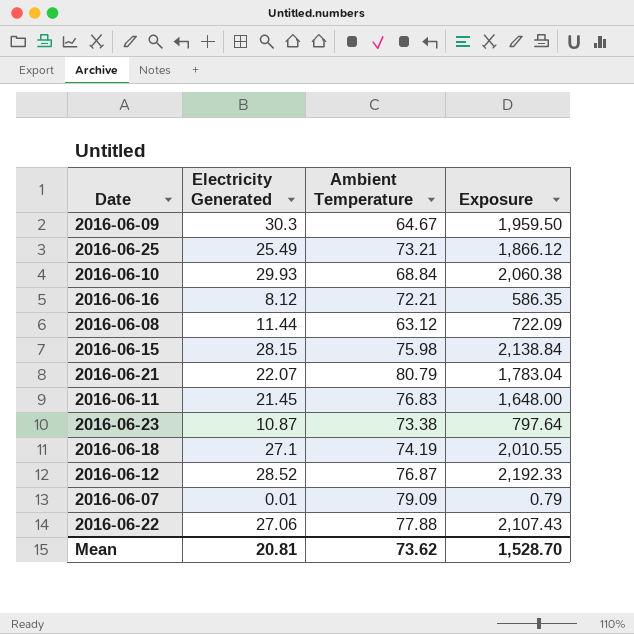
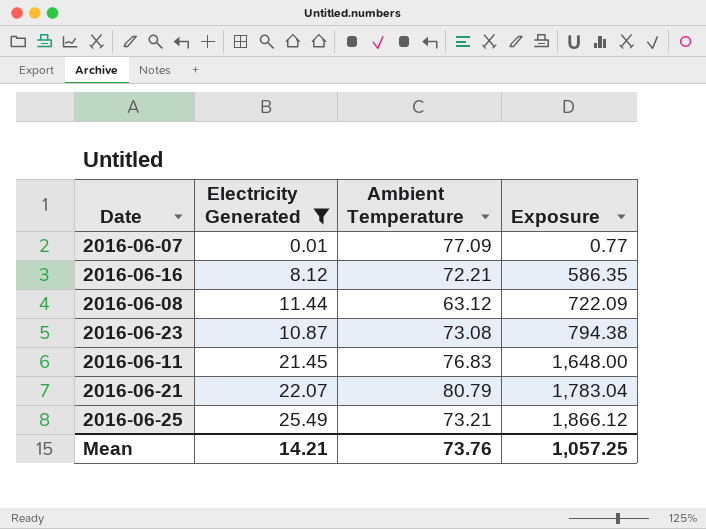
filter: none -> Electricity Generated <= 25.49
row order: none -> Exposure ascending
2016-06-07 | Ambient Temperature: 79.09 -> 77.09
2016-06-07 | Exposure: 0.79 -> 0.77
2016-06-23 | Ambient Temperature: 73.38 -> 73.08
2016-06-23 | Exposure: 797.64 -> 794.38
Mean | Electricity Generated: 20.81 -> 14.21
Mean | Ambient Temperature: 73.62 -> 73.76
Mean | Exposure: 1,528.70 -> 1,057.25

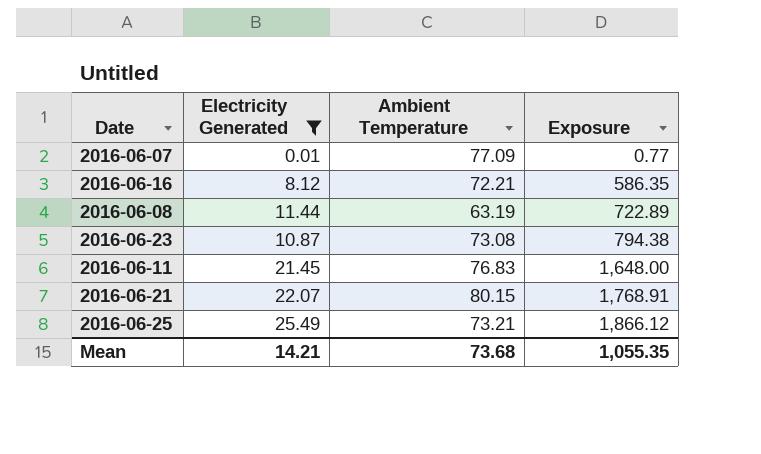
2016-06-08 | Ambient Temperature: 63.12 -> 63.19
2016-06-08 | Exposure: 722.09 -> 722.89
2016-06-21 | Ambient Temperature: 80.79 -> 80.15
2016-06-21 | Exposure: 1,783.04 -> 1,768.91
Mean | Ambient Temperature: 73.76 -> 73.68
Mean | Exposure: 1,057.25 -> 1,055.35

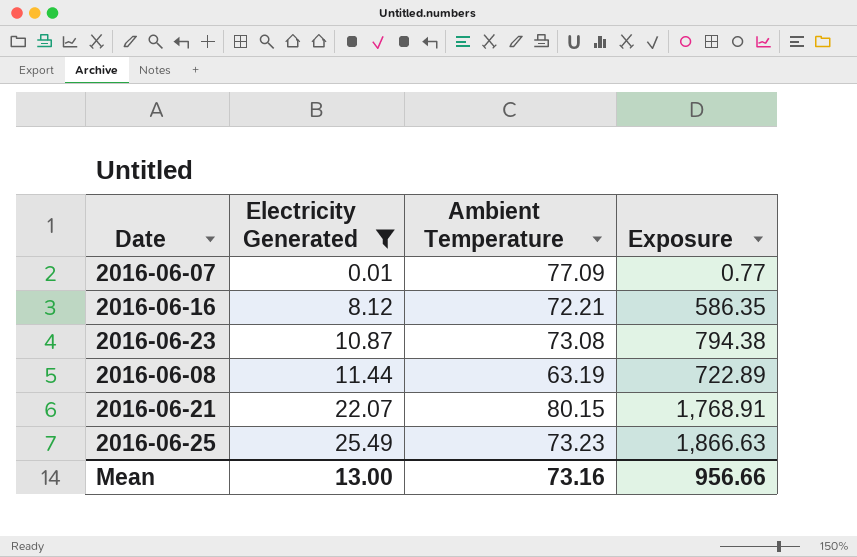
row order: Exposure ascending -> Electricity Generated ascending
row 2016-06-11: 21.45 | 76.83 | 1,648.00 -> none
2016-06-25 | Ambient Temperature: 73.21 -> 73.23
2016-06-25 | Exposure: 1,866.12 -> 1,866.63
Mean | Electricity Generated: 14.21 -> 13.00
Mean | Ambient Temperature: 73.68 -> 73.16
Mean | Exposure: 1,055.35 -> 956.66

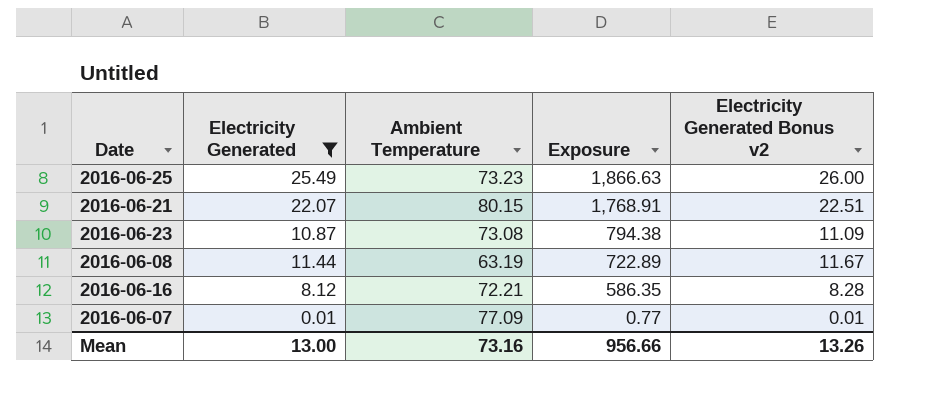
row order: Electricity Generated ascending -> Exposure descending
column Electricity Generated Bonus v2 | formula: none -> [Electricity Generated] * 1.02

